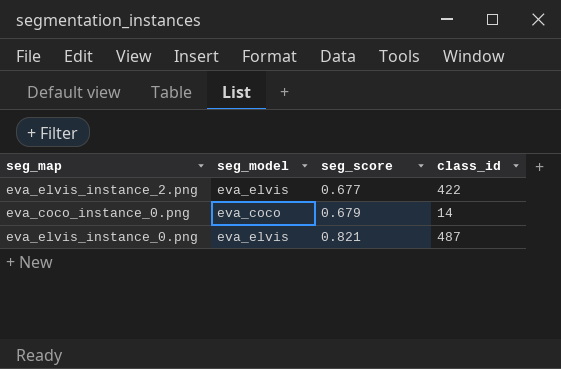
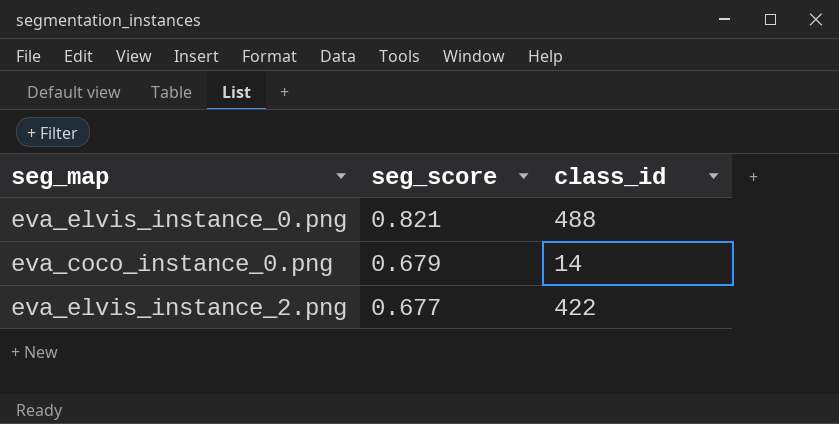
row order: seg_score ascending -> seg_score descending
column seg_model | position: 2 -> none
eva_elvis_instance_0.png | class_id: 487 -> 488

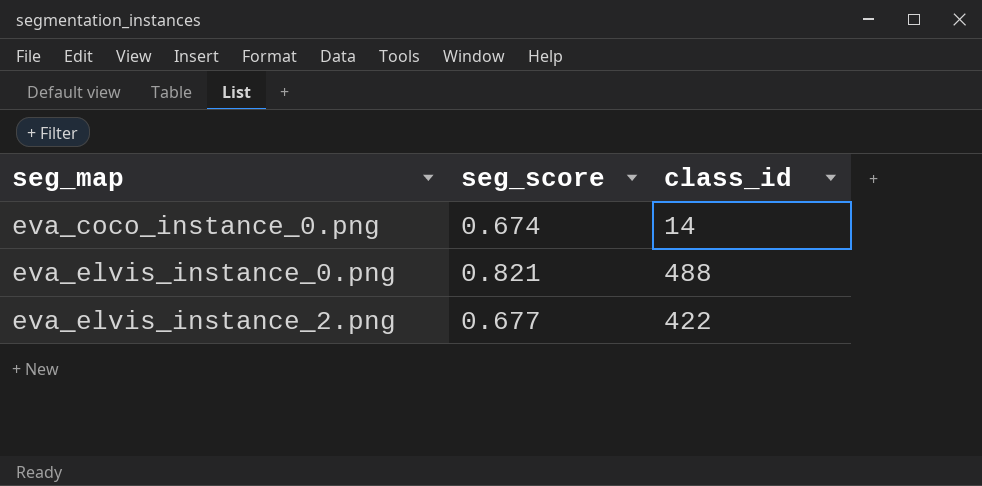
row order: seg_score descending -> seg_map ascending
eva_coco_instance_0.png | seg_score: 0.679 -> 0.674

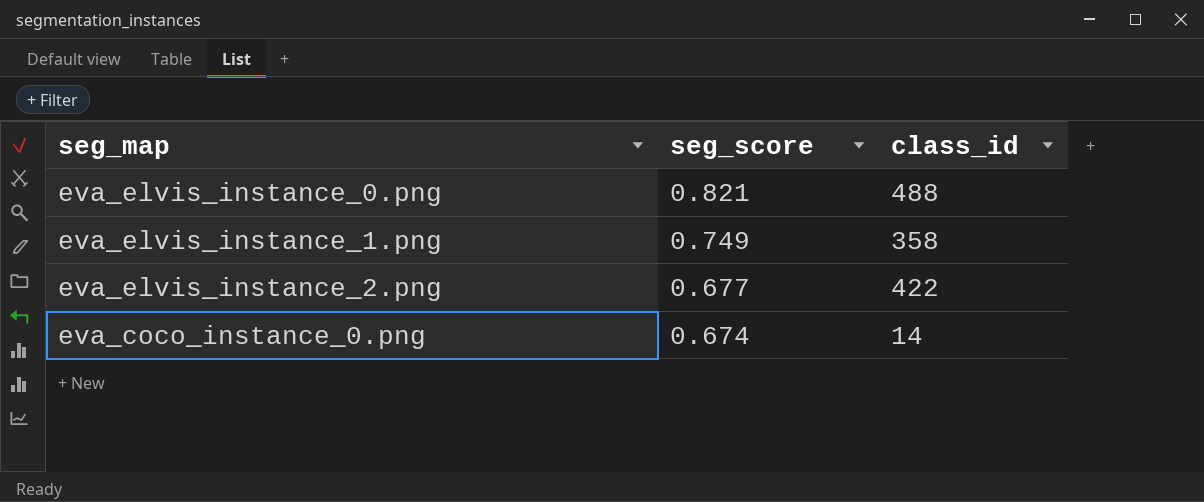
row order: seg_map ascending -> seg_score descending
row eva_elvis_instance_1.png: none -> 0.749 | 358

